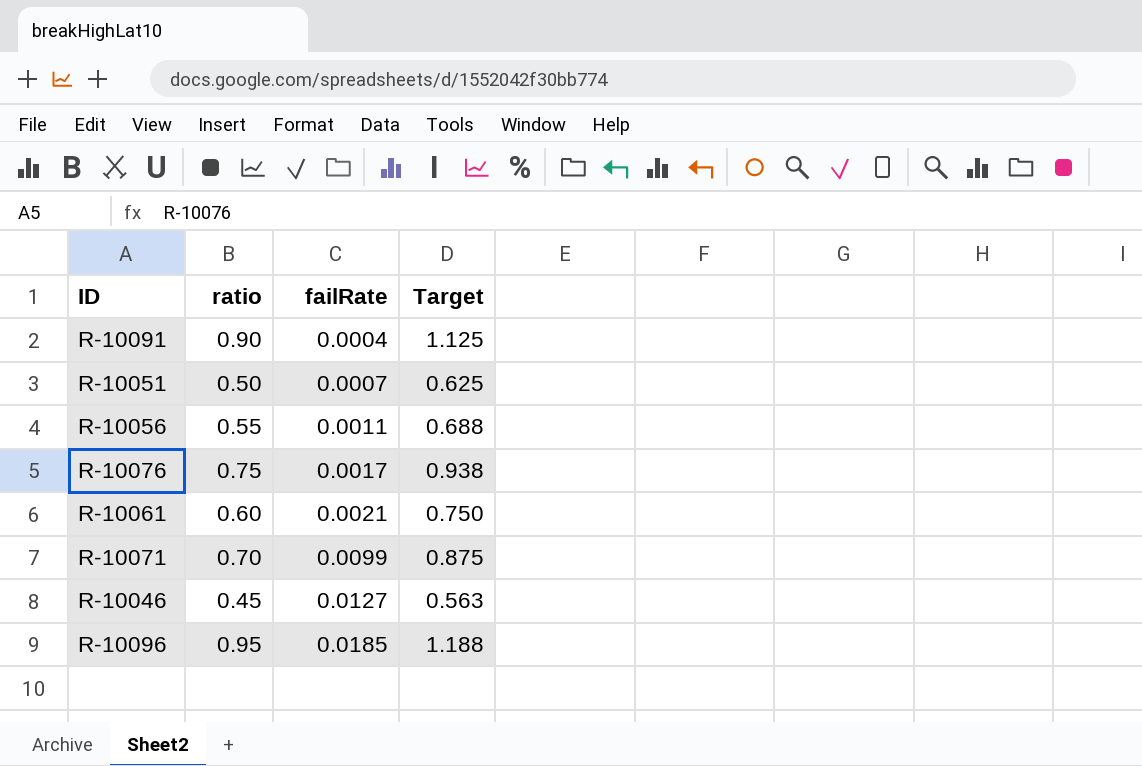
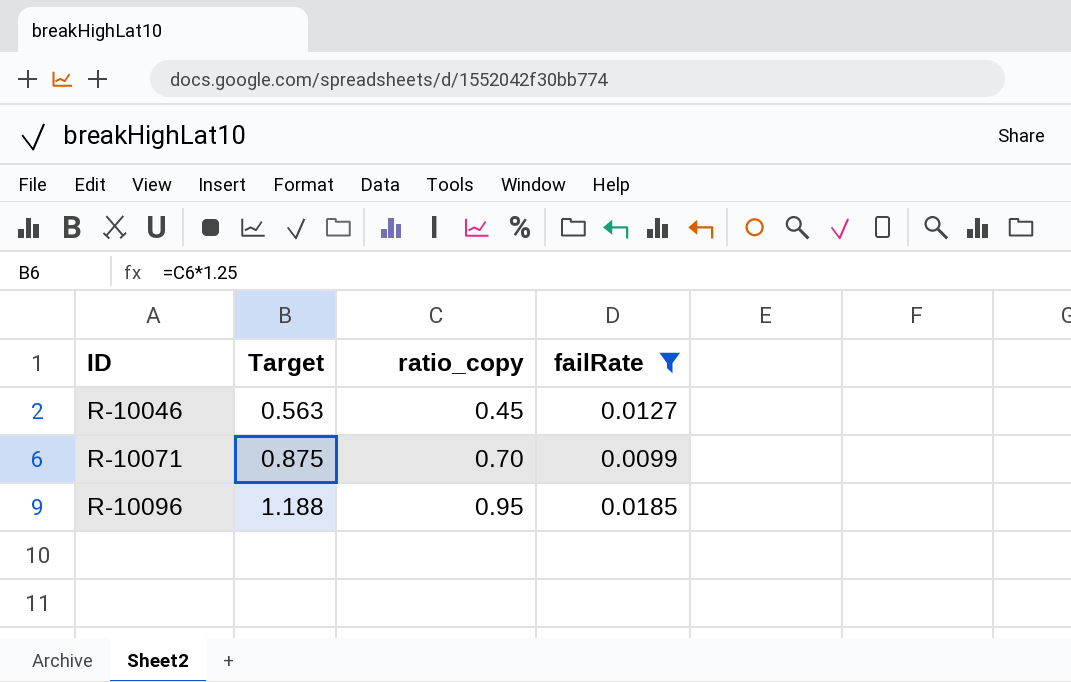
filter: none -> failRate >= 0.0099
row order: failRate ascending -> ID ascending
column Target | position: 4 -> 2
column name: ratio -> ratio_copy

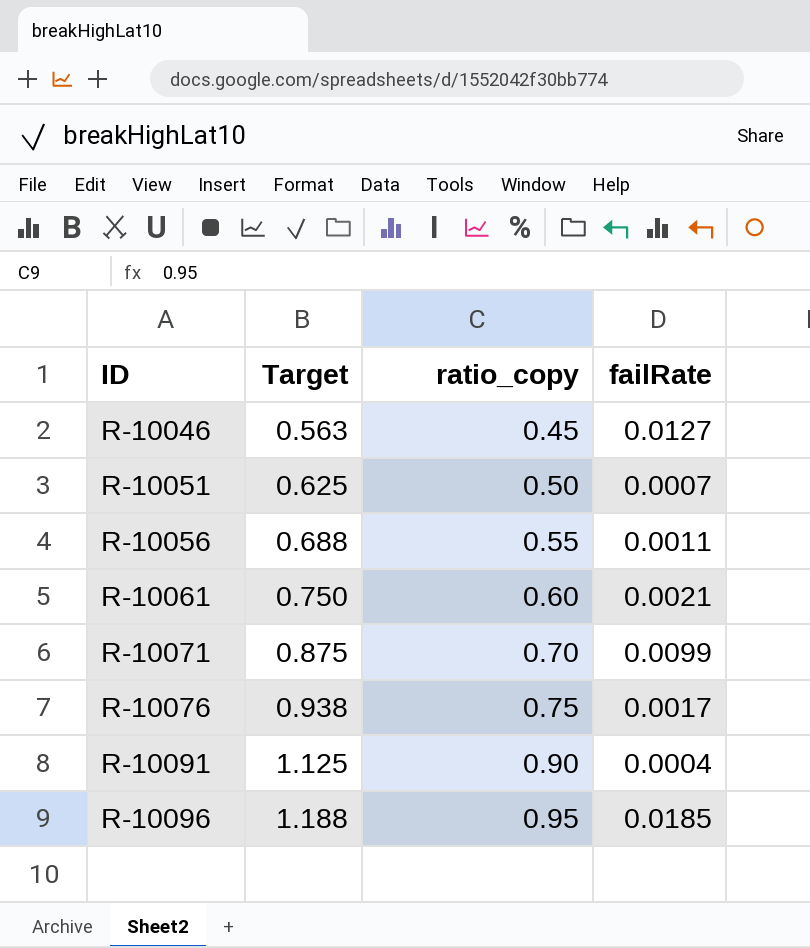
filter: failRate >= 0.0099 -> none

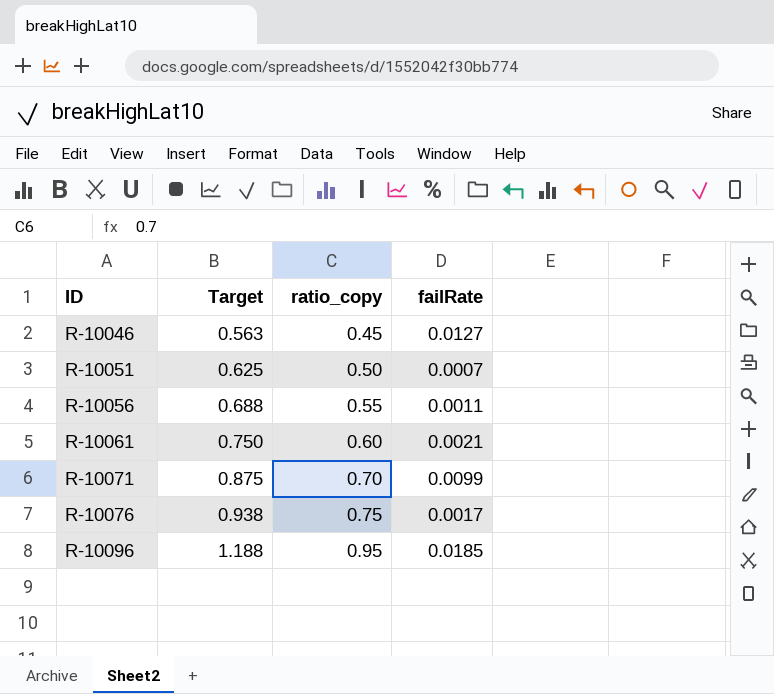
row R-10091: 1.125 | 0.90 | 0.0004 -> none

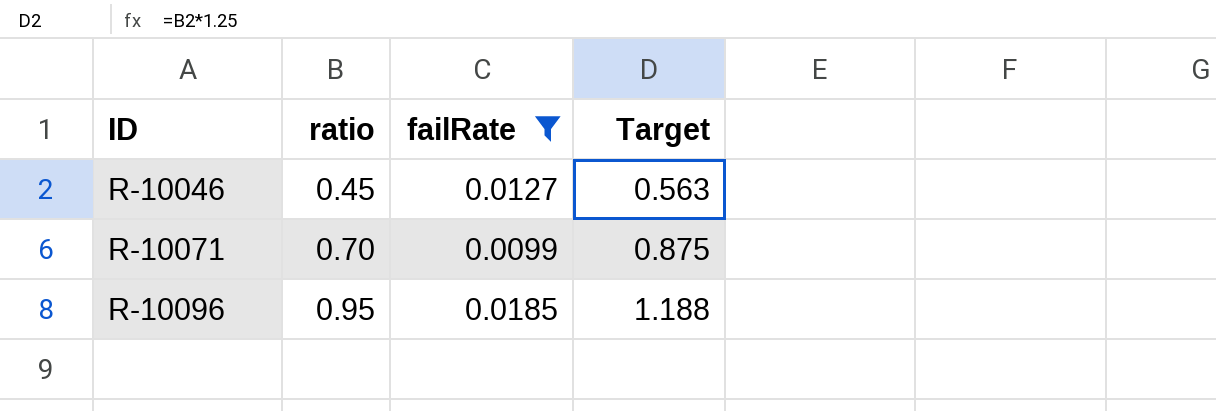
filter: none -> failRate >= 0.0099
column name: ratio_copy -> ratio
column Target | position: 2 -> 4

